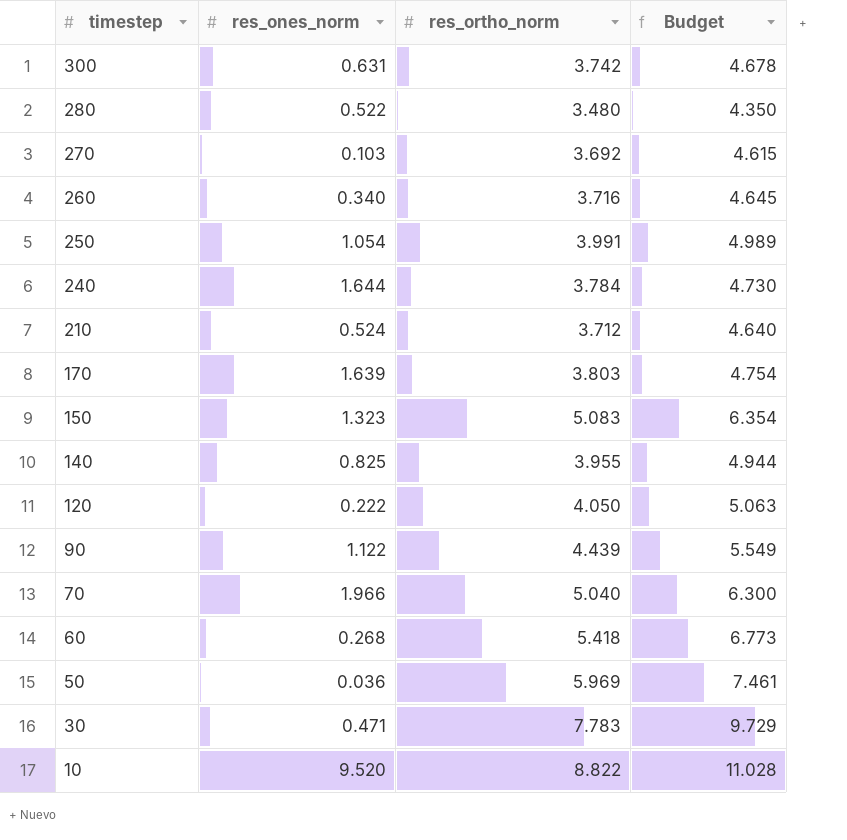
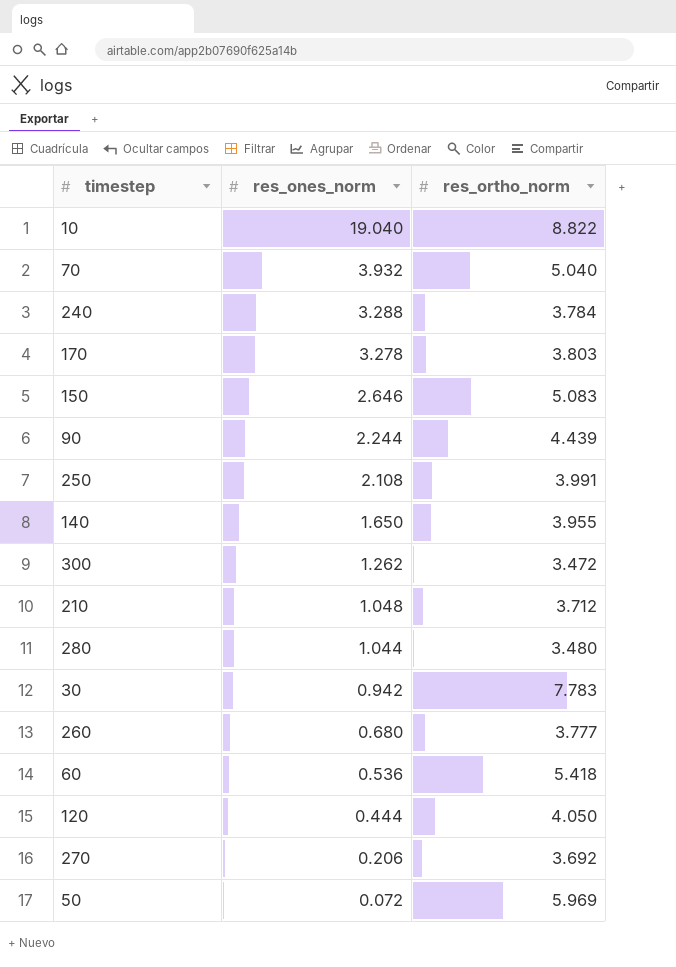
row order: timestep descending -> res_ones_norm descending
column Budget | formula: [res_ortho_norm] * 1.25 -> none
10 | res_ones_norm: 9.520 -> 19.040
70 | res_ones_norm: 1.966 -> 3.932
240 | res_ones_norm: 1.644 -> 3.288
170 | res_ones_norm: 1.639 -> 3.278
150 | res_ones_norm: 1.323 -> 2.646
90 | res_ones_norm: 1.122 -> 2.244
250 | res_ones_norm: 1.054 -> 2.108
140 | res_ones_norm: 0.825 -> 1.650
300 | res_ones_norm: 0.631 -> 1.262
300 | res_ortho_norm: 3.742 -> 3.472
210 | res_ones_norm: 0.524 -> 1.048
280 | res_ones_norm: 0.522 -> 1.044
30 | res_ones_norm: 0.471 -> 0.942
260 | res_ones_norm: 0.340 -> 0.680
260 | res_ortho_norm: 3.716 -> 3.777
60 | res_ones_norm: 0.268 -> 0.536
120 | res_ones_norm: 0.222 -> 0.444
270 | res_ones_norm: 0.103 -> 0.206
50 | res_ones_norm: 0.036 -> 0.072

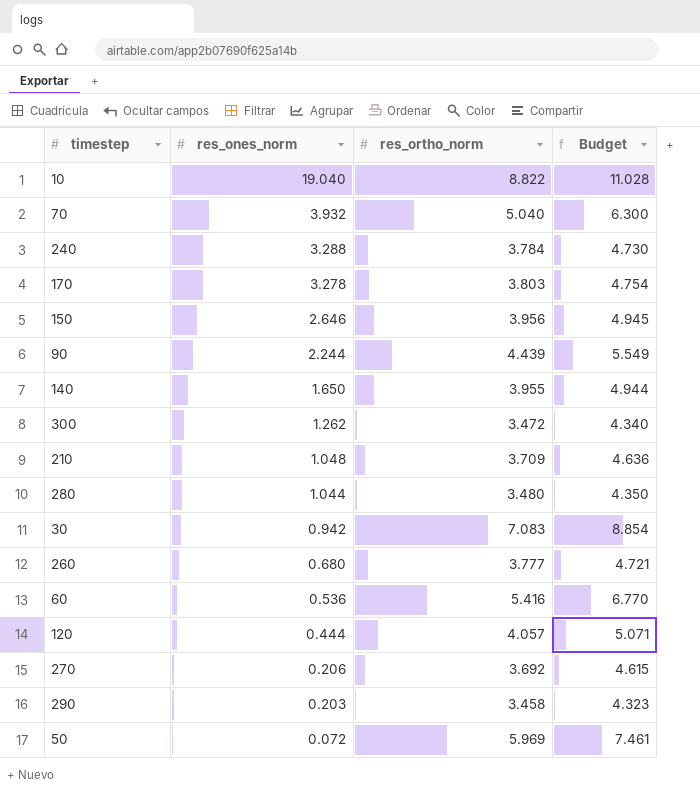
column Budget | formula: none -> [res_ortho_norm] * 1.25
row 250: 2.108 | 3.991 -> none
150 | res_ortho_norm: 5.083 -> 3.956
210 | res_ortho_norm: 3.712 -> 3.709
30 | res_ortho_norm: 7.783 -> 7.083
60 | res_ortho_norm: 5.418 -> 5.416
120 | res_ortho_norm: 4.050 -> 4.057
row 290: none -> 0.203 | 3.458 | 4.323

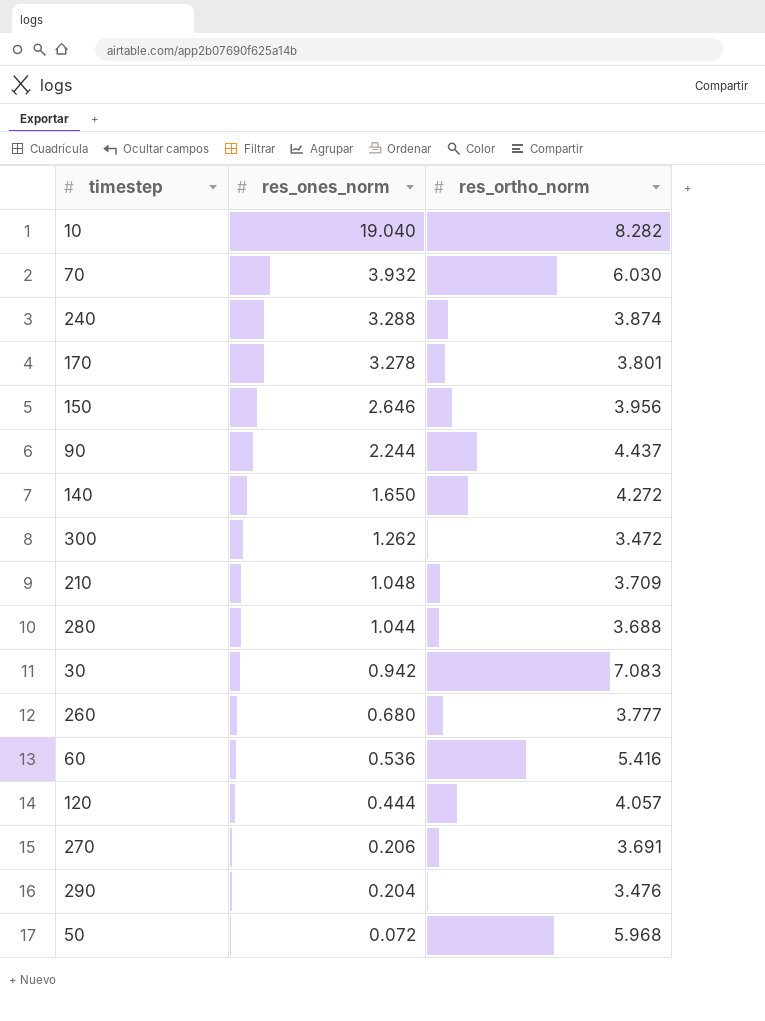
column Budget | formula: [res_ortho_norm] * 1.25 -> none
10 | res_ortho_norm: 8.822 -> 8.282
70 | res_ortho_norm: 5.040 -> 6.030
240 | res_ortho_norm: 3.784 -> 3.874
170 | res_ortho_norm: 3.803 -> 3.801
90 | res_ortho_norm: 4.439 -> 4.437
140 | res_ortho_norm: 3.955 -> 4.272
280 | res_ortho_norm: 3.480 -> 3.688
270 | res_ortho_norm: 3.692 -> 3.691
290 | res_ones_norm: 0.203 -> 0.204
290 | res_ortho_norm: 3.458 -> 3.476
50 | res_ortho_norm: 5.969 -> 5.968

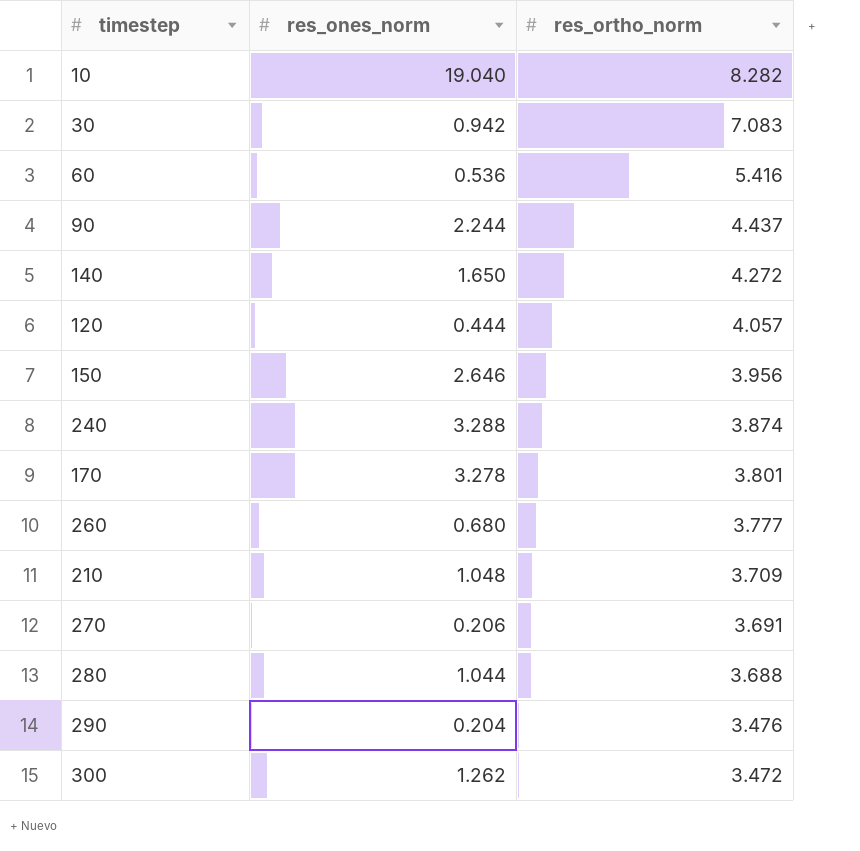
row order: res_ones_norm descending -> res_ortho_norm descending
row 70: 3.932 | 6.030 -> none
row 50: 0.072 | 5.968 -> none

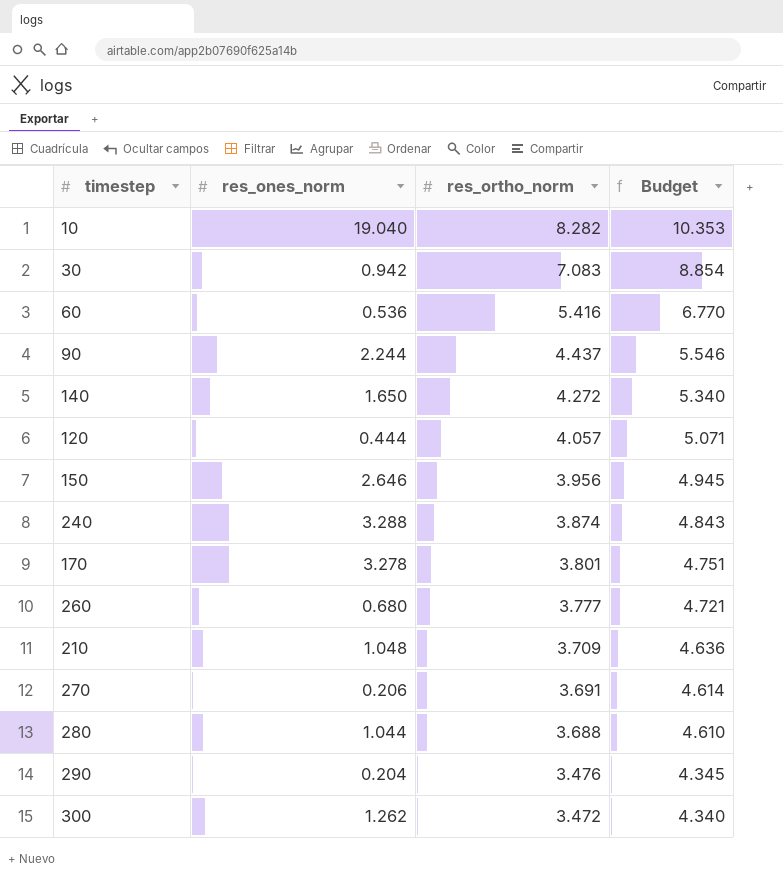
column Budget | formula: none -> [res_ortho_norm] * 1.25

